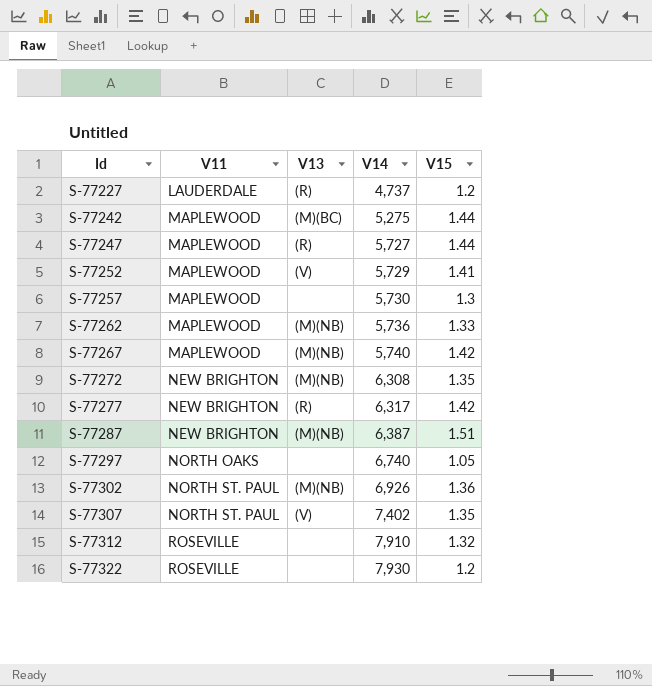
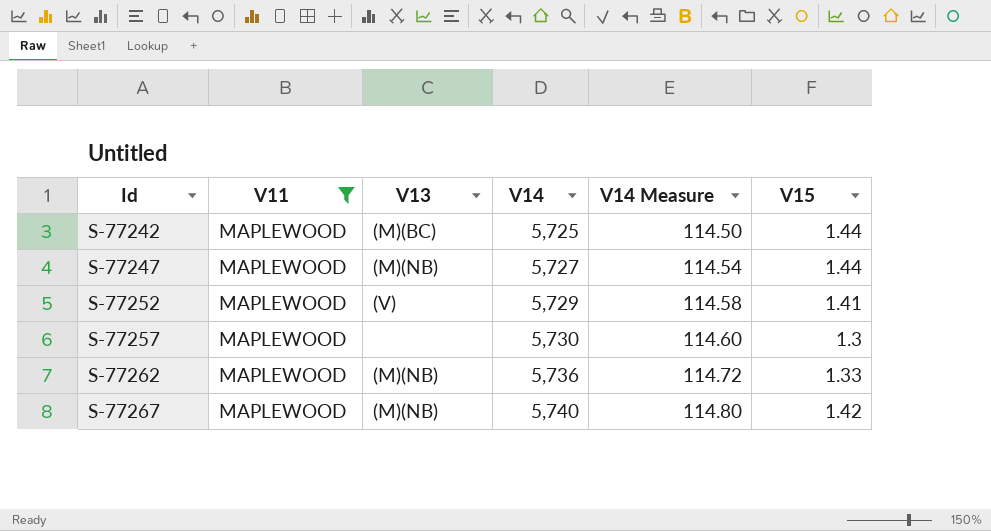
filter: none -> V11 = MAPLEWOOD
column V14 Measure | formula: none -> [V14] * 0.02
S-77242 | V14: 5,275 -> 5,725
S-77247 | V13: (R) -> (M)(NB)

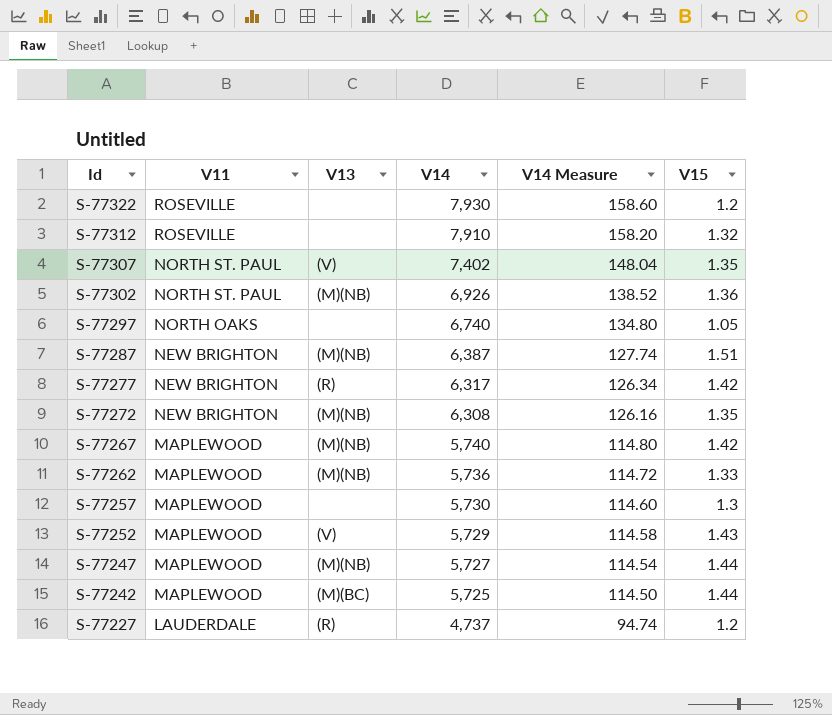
filter: V11 = MAPLEWOOD -> none
row order: Id ascending -> Id descending
S-77252 | V15: 1.41 -> 1.43

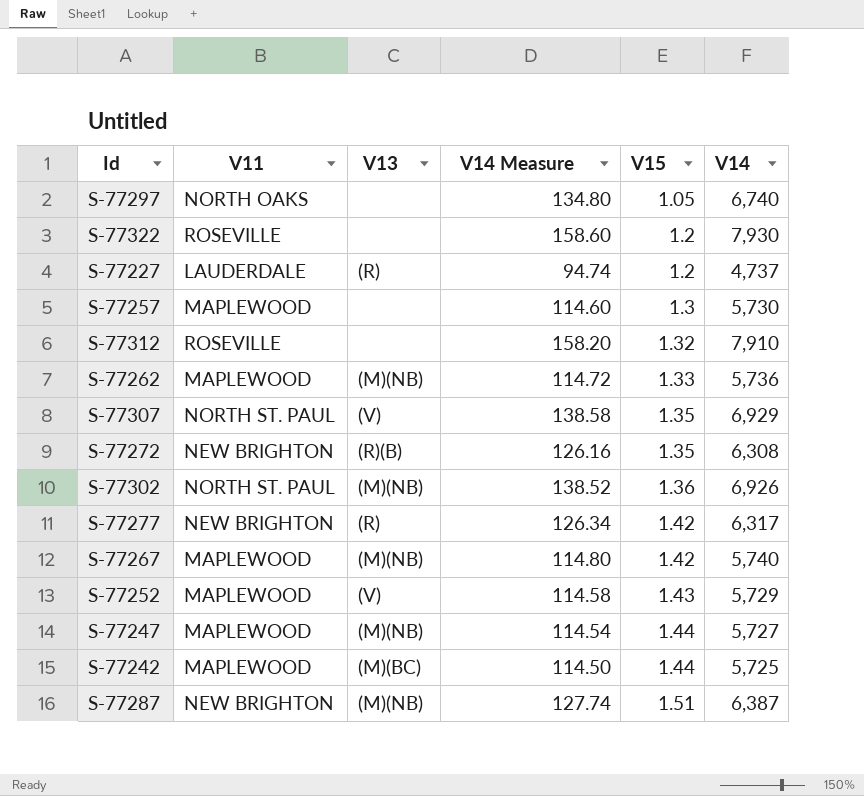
row order: Id descending -> V15 ascending
column V14 | position: 4 -> 6
S-77307 | V14 Measure: 148.04 -> 138.58
S-77307 | V14: 7,402 -> 6,929
S-77272 | V13: (M)(NB) -> (R)(B)

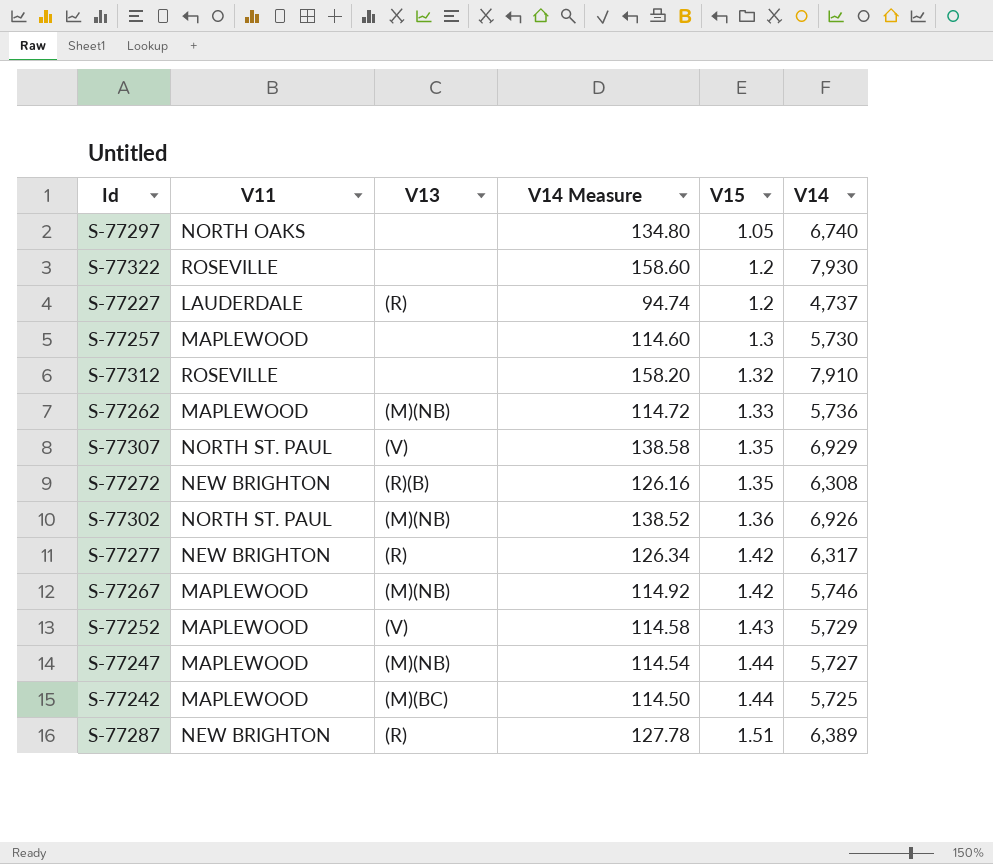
S-77267 | V14 Measure: 114.80 -> 114.92
S-77267 | V14: 5,740 -> 5,746
S-77287 | V13: (M)(NB) -> (R)
S-77287 | V14 Measure: 127.74 -> 127.78
S-77287 | V14: 6,387 -> 6,389

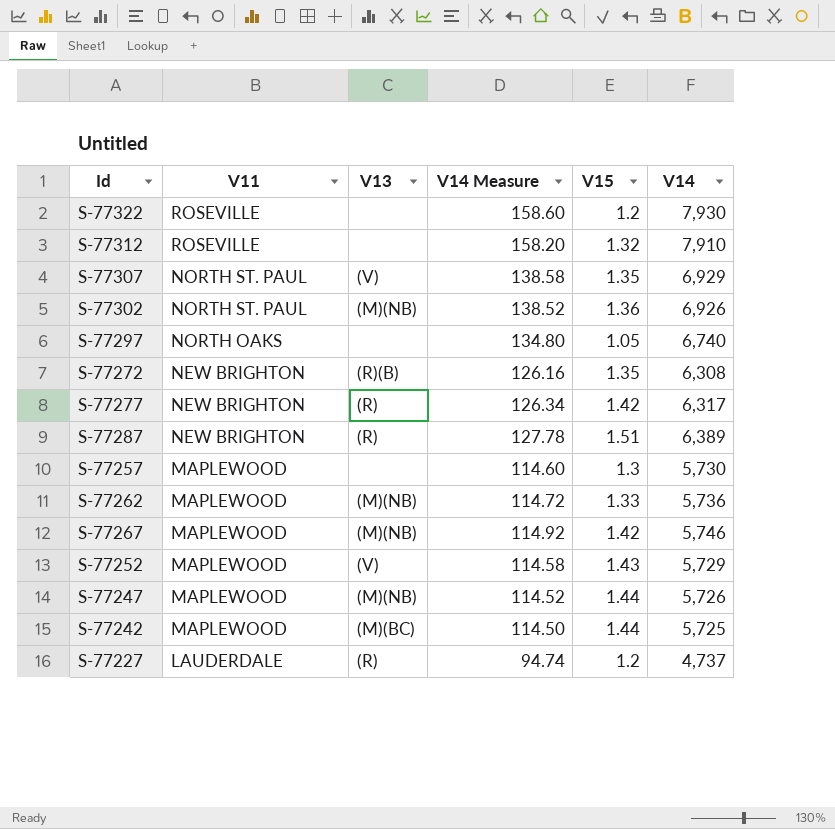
row order: V15 ascending -> V11 descending
S-77247 | V14 Measure: 114.54 -> 114.52
S-77247 | V14: 5,727 -> 5,726

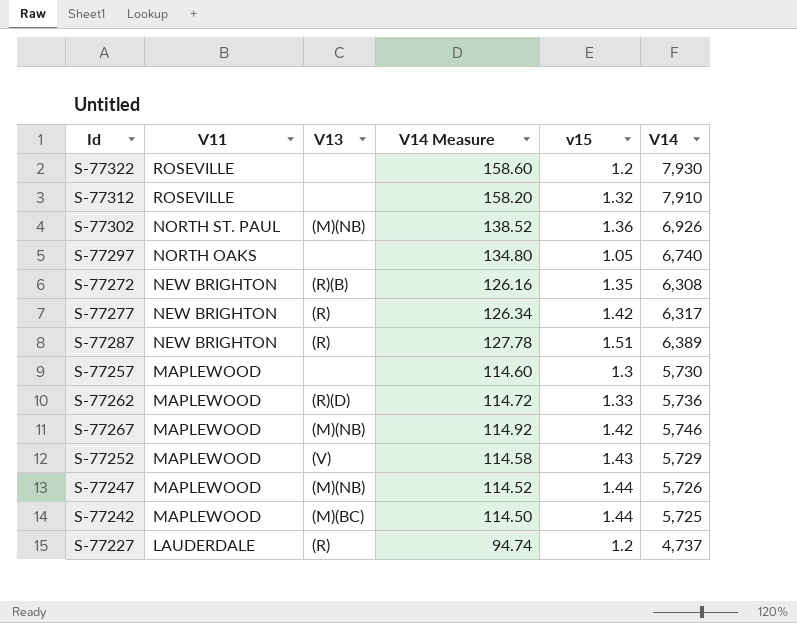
column name: V15 -> v15
row S-77307: NORTH ST. PAUL | (V) | 138.58 | 1.35 | 6,929 -> none
S-77262 | V13: (M)(NB) -> (R)(D)

